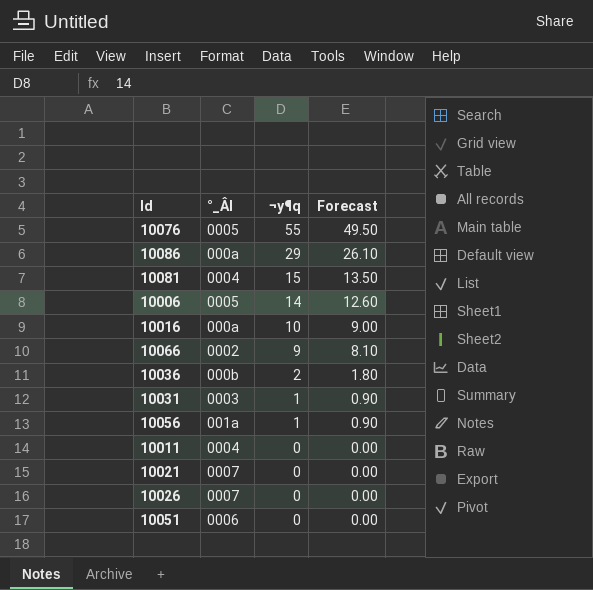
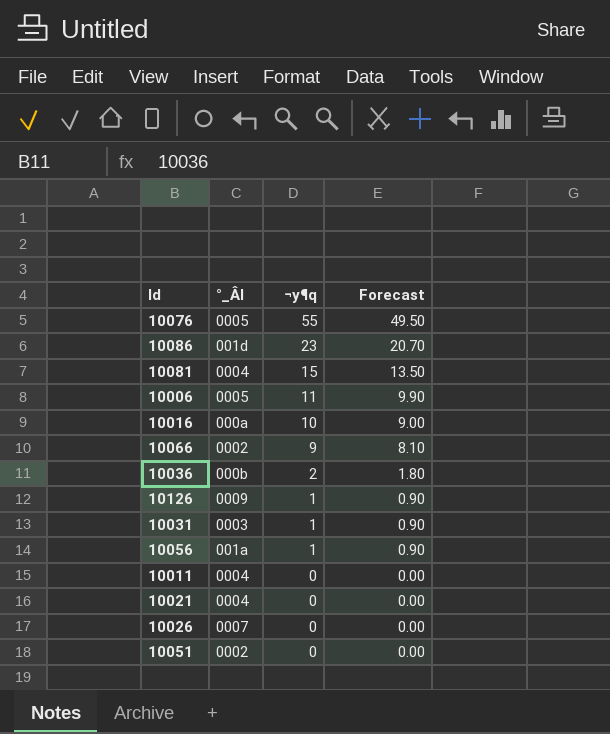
10086 | °_ÂI: 000a -> 001d
10086 | ¬y¶q: 29 -> 23
10086 | Forecast: 26.10 -> 20.70
10006 | ¬y¶q: 14 -> 11
10006 | Forecast: 12.60 -> 9.90
row 10126: none -> 0009 | 1 | 0.90
10021 | °_ÂI: 0007 -> 0004
10051 | °_ÂI: 0006 -> 0002

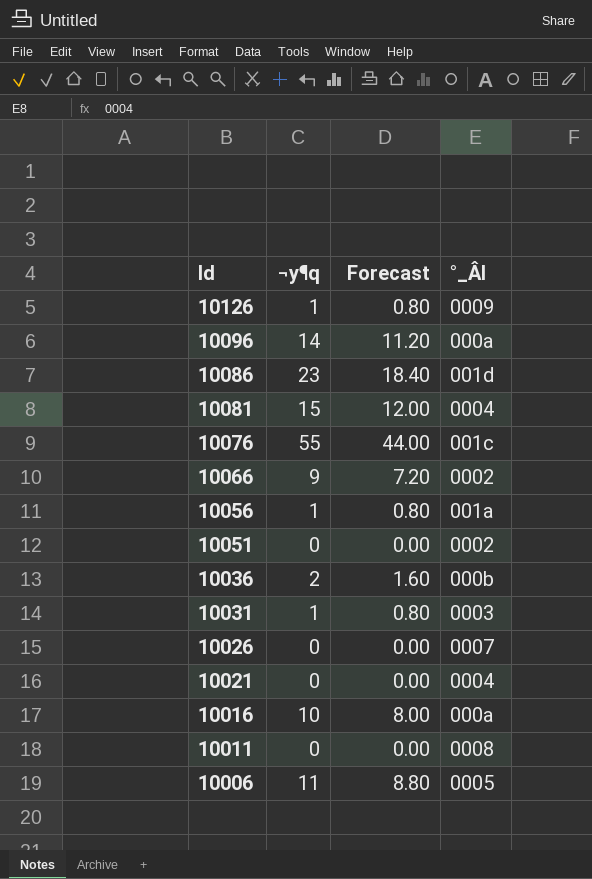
row order: ¬y¶q descending -> Id descending
column Forecast | formula: [¬y¶q] * 0.9 -> [¬y¶q] * 0.8
column °_ÂI | position: 2 -> 4
row 10096: none -> 14 | 11.20 | 000a
10076 | °_ÂI: 0005 -> 001c
10011 | °_ÂI: 0004 -> 0008

